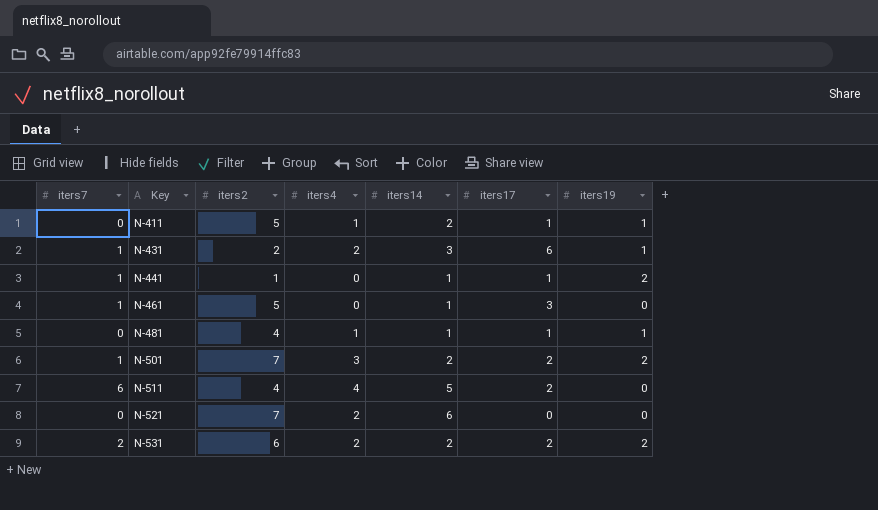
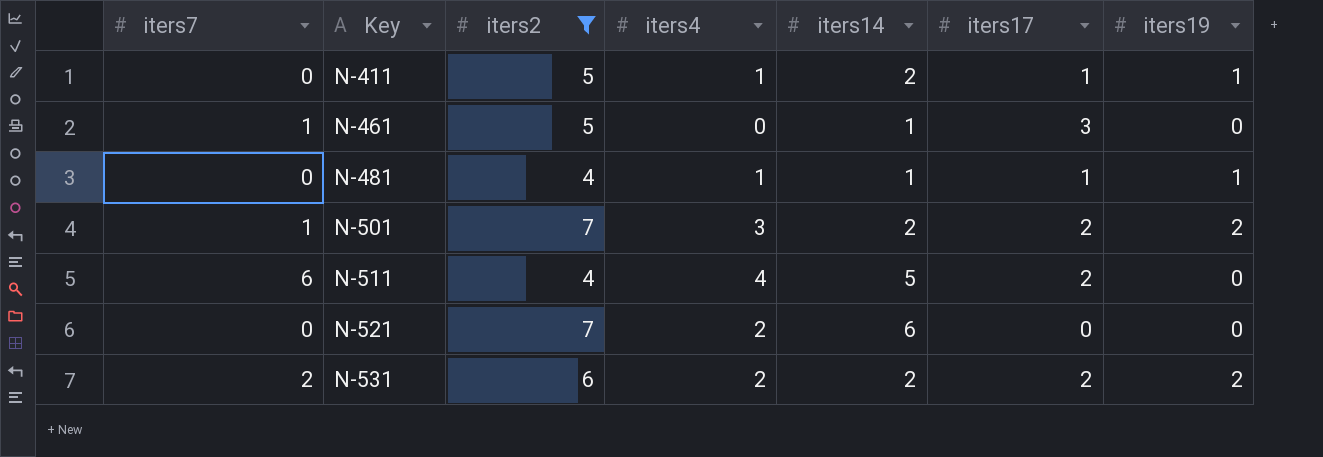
filter: none -> iters2 >= 4

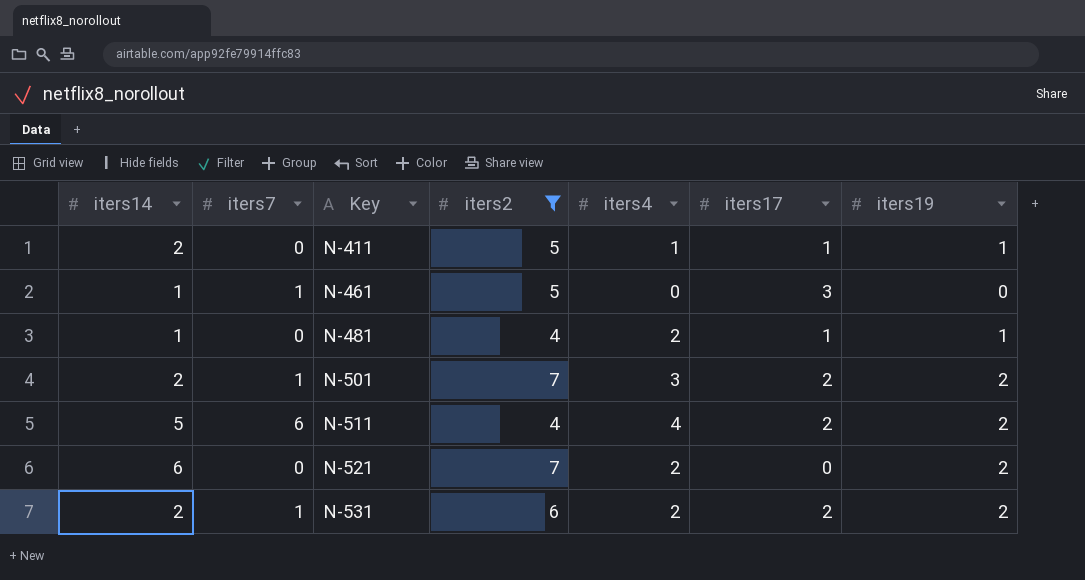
column iters14 | position: 5 -> 1
N-481 | iters4: 1 -> 2
N-511 | iters19: 0 -> 2
N-521 | iters19: 0 -> 2
N-531 | iters7: 2 -> 1

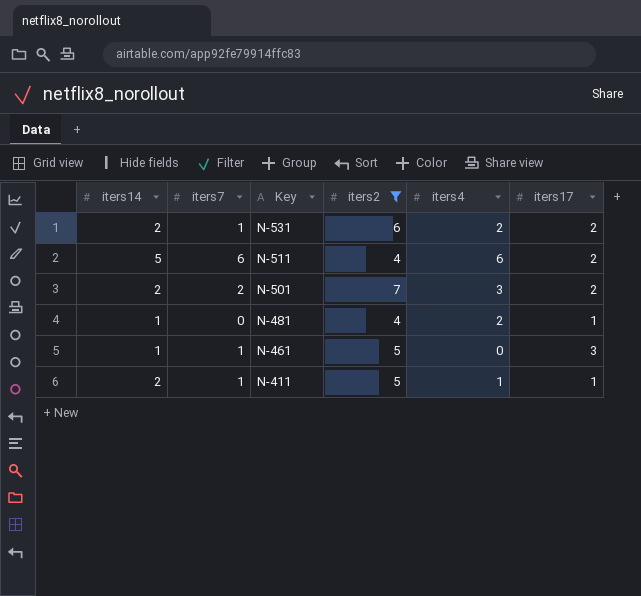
row order: Key ascending -> Key descending
column iters19 | position: 7 -> none
row N-521: 6 | 0 | 7 | 2 | 0 | 2 -> none
N-511 | iters4: 4 -> 6
N-501 | iters7: 1 -> 2
N-411 | iters7: 0 -> 1

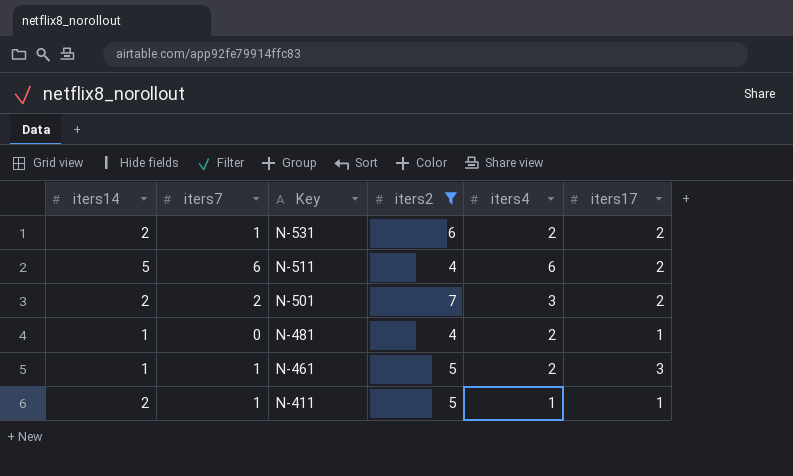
N-461 | iters4: 0 -> 2

